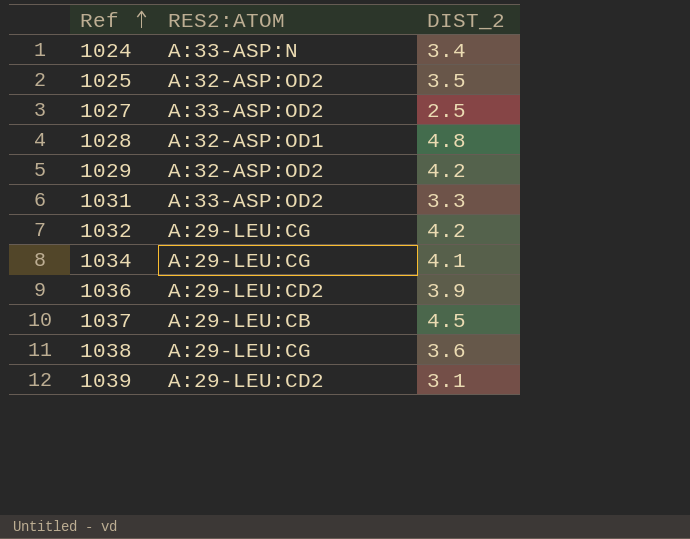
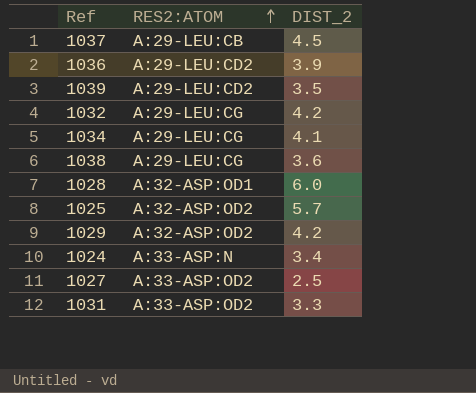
row order: Ref ascending -> RES2:ATOM ascending
1039 | DIST_2: 3.1 -> 3.5
1028 | DIST_2: 4.8 -> 6.0
1025 | DIST_2: 3.5 -> 5.7

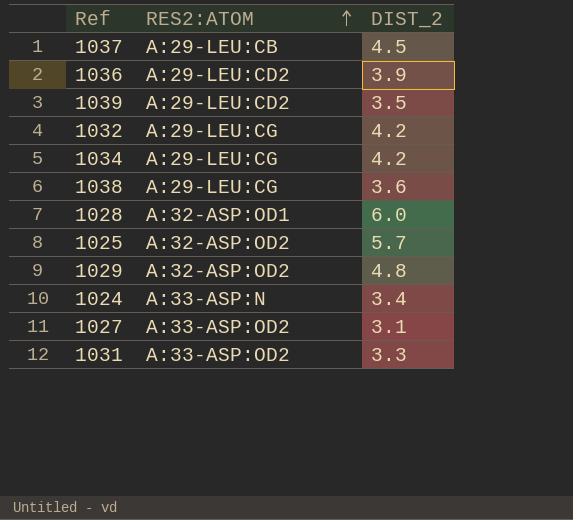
1034 | DIST_2: 4.1 -> 4.2
1029 | DIST_2: 4.2 -> 4.8
1027 | DIST_2: 2.5 -> 3.1

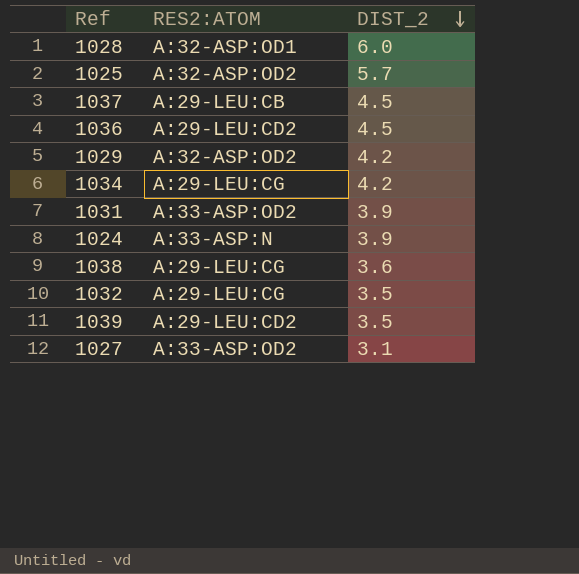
row order: RES2:ATOM ascending -> DIST_2 descending
1036 | DIST_2: 3.9 -> 4.5
1029 | DIST_2: 4.8 -> 4.2
1031 | DIST_2: 3.3 -> 3.9
1024 | DIST_2: 3.4 -> 3.9
1032 | DIST_2: 4.2 -> 3.5

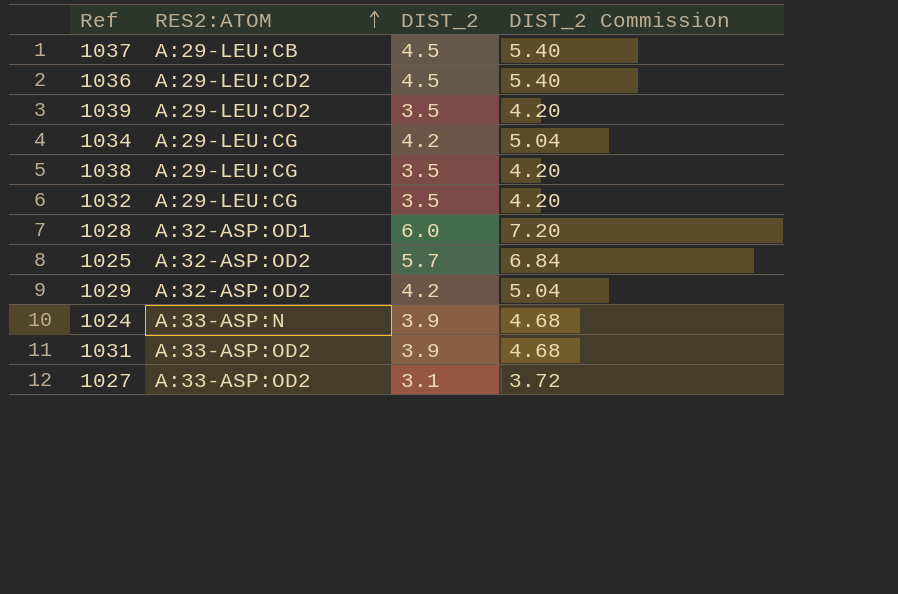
row order: DIST_2 descending -> RES2:ATOM ascending
column DIST_2 Commission | formula: none -> [DIST_2] * 1.2
1038 | DIST_2: 3.6 -> 3.5

